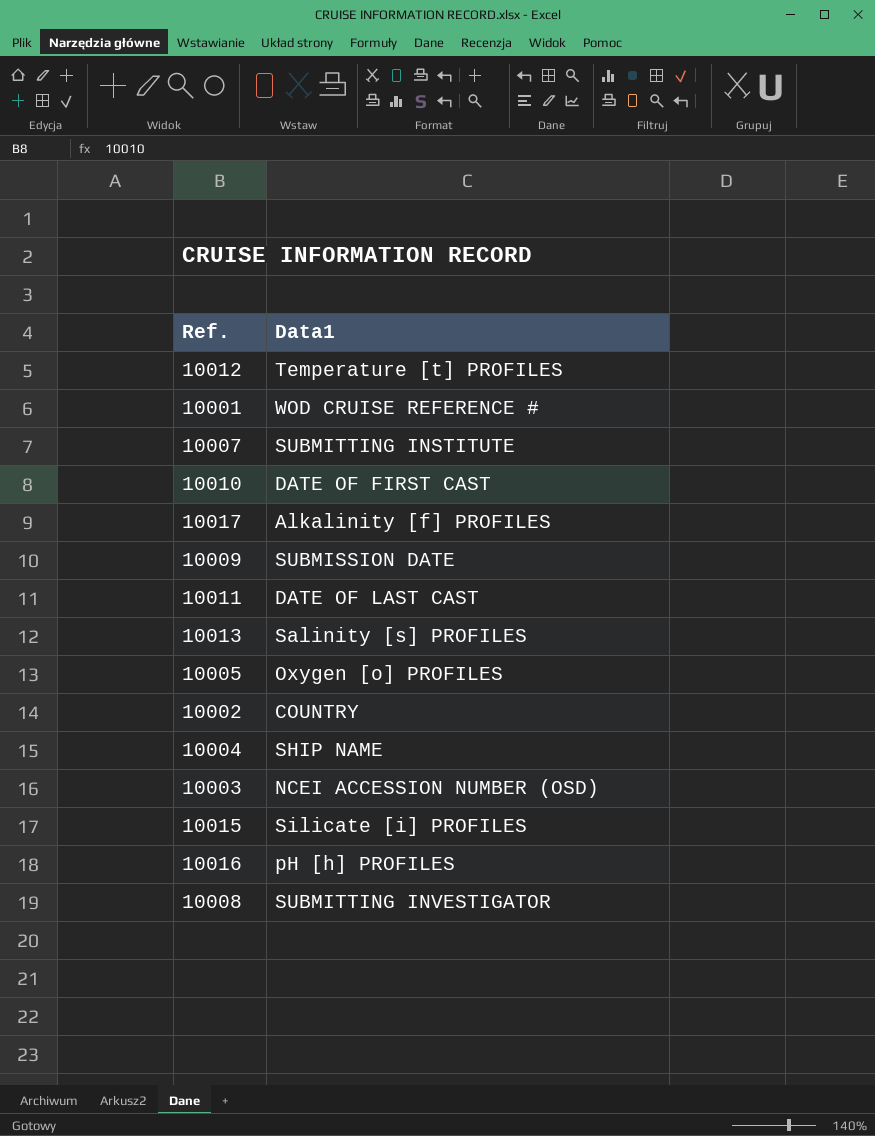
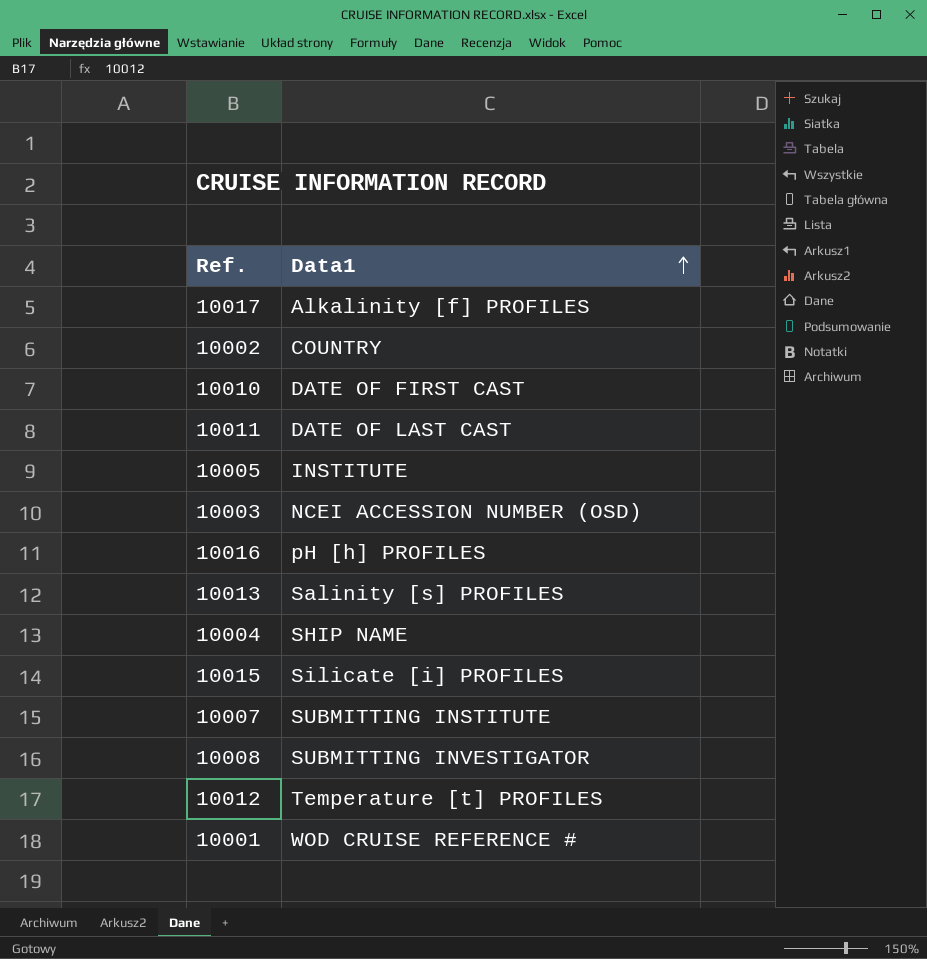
row order: none -> Data1 ascending
row 10009: SUBMISSION DATE -> none
10005 | Data1: Oxygen [o] PROFILES -> INSTITUTE

